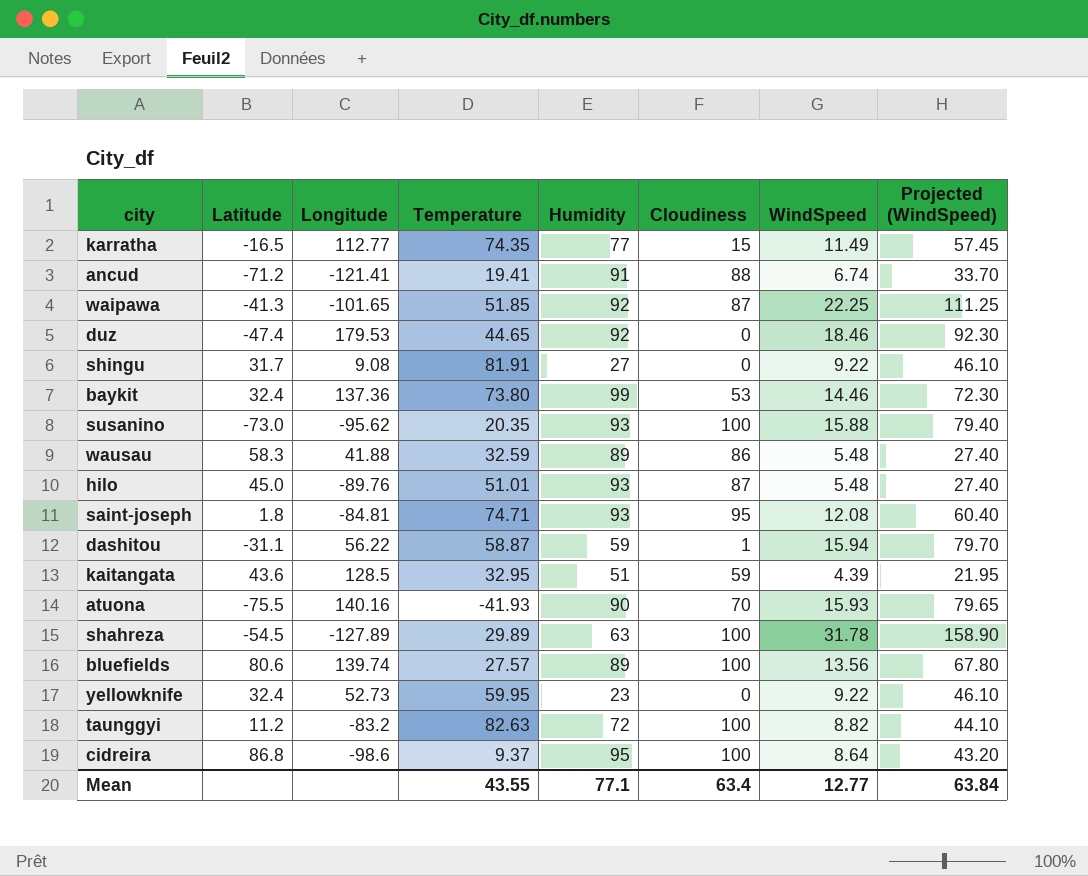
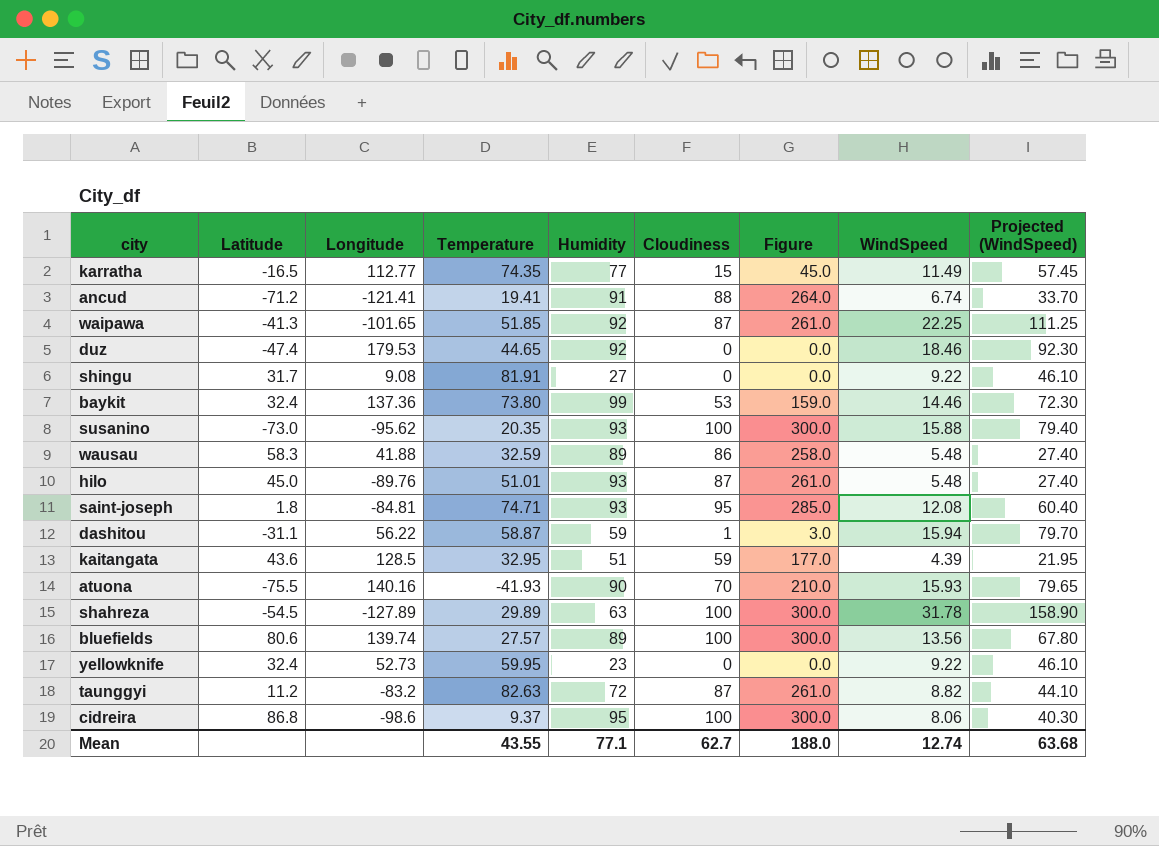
column Figure | formula: none -> [Cloudiness] * 3
taunggyi | Cloudiness: 100 -> 87
cidreira | WindSpeed: 8.64 -> 8.06
cidreira | Projected (WindSpeed): 43.20 -> 40.30
Mean | Cloudiness: 63.4 -> 62.7
Mean | WindSpeed: 12.77 -> 12.74
Mean | Projected (WindSpeed): 63.84 -> 63.68

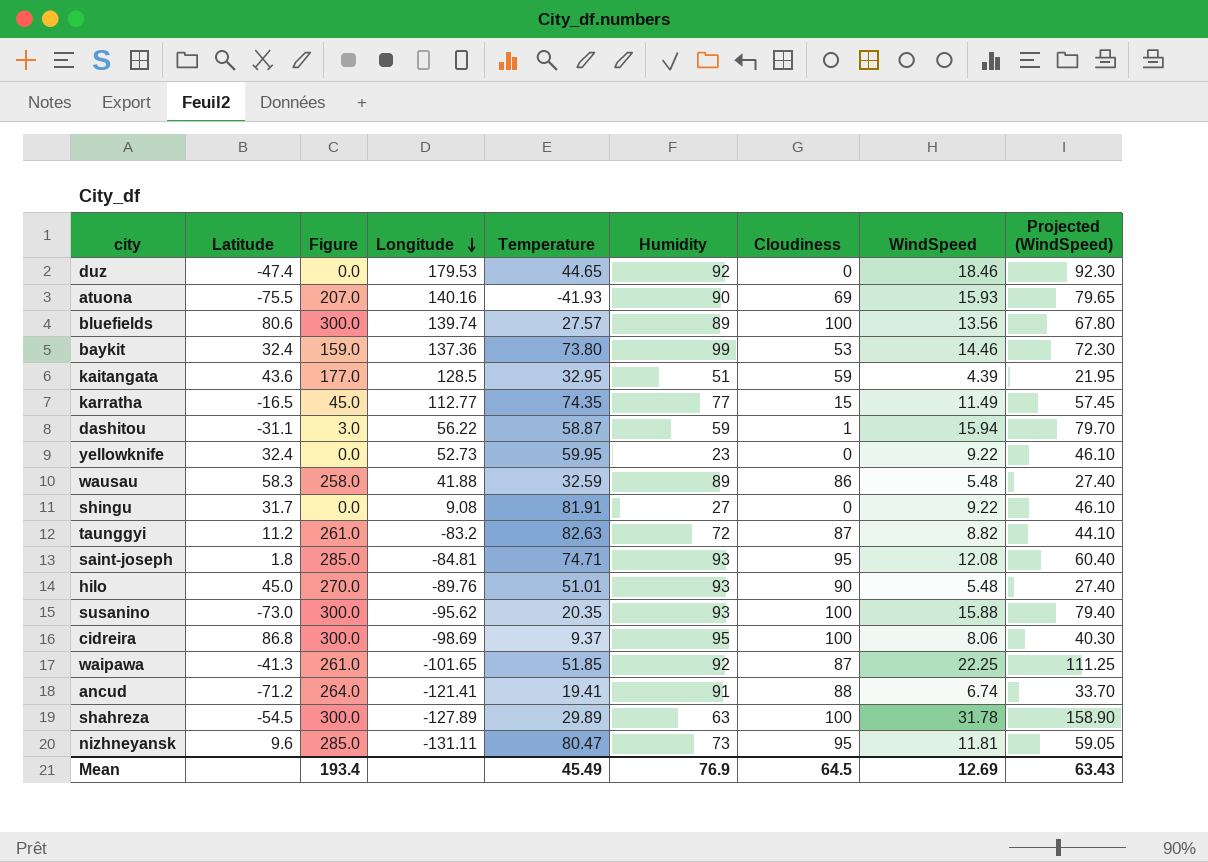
row order: none -> Longitude descending
column Figure | position: 7 -> 3
atuona | Figure: 210.0 -> 207.0
atuona | Cloudiness: 70 -> 69
hilo | Figure: 261.0 -> 270.0
hilo | Cloudiness: 87 -> 90
cidreira | Longitude: -98.6 -> -98.69
row nizhneyansk: none -> 9.6 | 285.0 | -131.11 | 80.47 | 73 | 95 | 11.81 | 59.05
Mean | Figure: 188.0 -> 193.4
Mean | Temperature: 43.55 -> 45.49
Mean | Humidity: 77.1 -> 76.9
Mean | Cloudiness: 62.7 -> 64.5
Mean | WindSpeed: 12.74 -> 12.69
Mean | Projected (WindSpeed): 63.68 -> 63.43

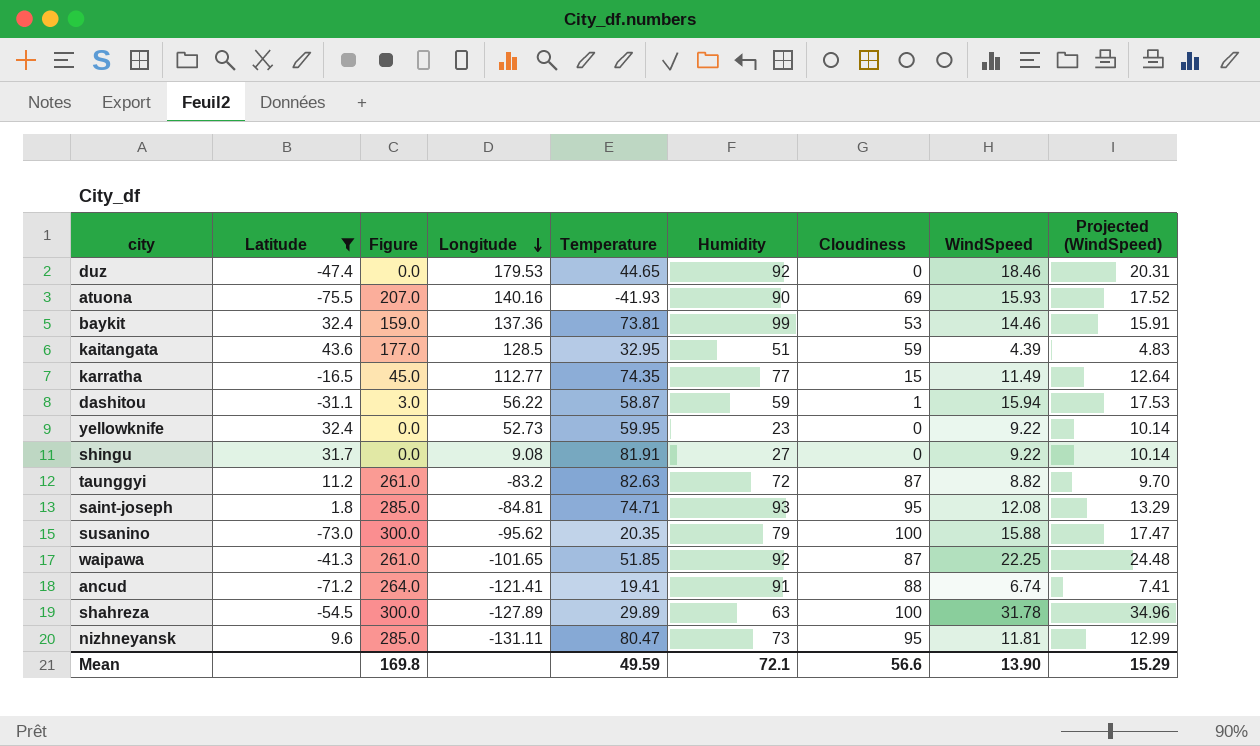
filter: none -> Latitude <= 43.6
column Projected (WindSpeed) | formula: [WindSpeed] * 5 -> [WindSpeed] * 1.1
baykit | Temperature: 73.80 -> 73.81
susanino | Humidity: 93 -> 79
Mean | Figure: 193.4 -> 169.8
Mean | Temperature: 45.49 -> 49.59
Mean | Humidity: 76.9 -> 72.1
Mean | Cloudiness: 64.5 -> 56.6
Mean | WindSpeed: 12.69 -> 13.90
Mean | Projected (WindSpeed): 63.43 -> 15.29

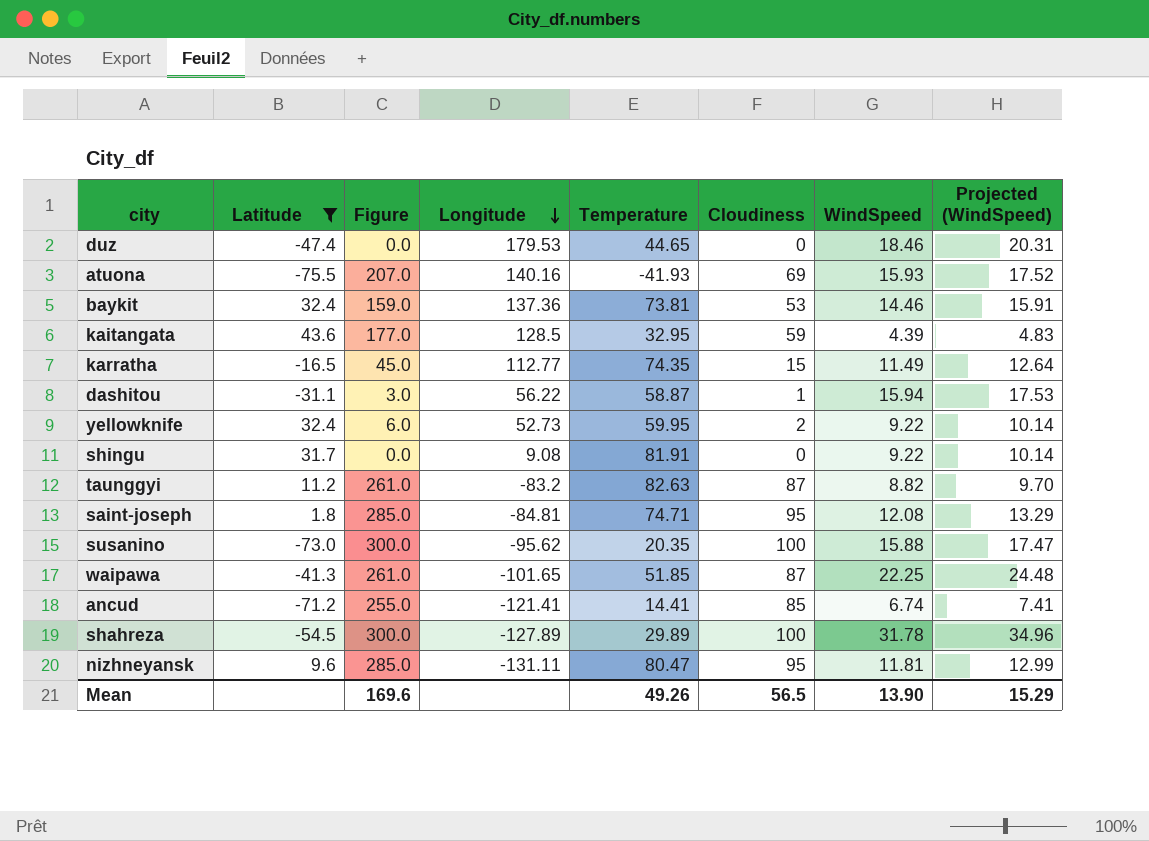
column Humidity | position: 6 -> none
yellowknife | Figure: 0.0 -> 6.0
yellowknife | Cloudiness: 0 -> 2
ancud | Figure: 264.0 -> 255.0
ancud | Temperature: 19.41 -> 14.41
ancud | Cloudiness: 88 -> 85
Mean | Figure: 169.8 -> 169.6
Mean | Temperature: 49.59 -> 49.26
Mean | Cloudiness: 56.6 -> 56.5

